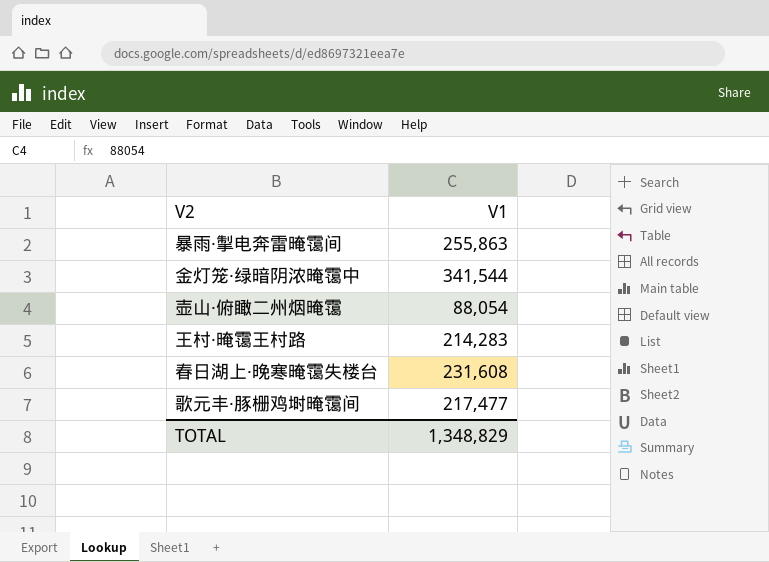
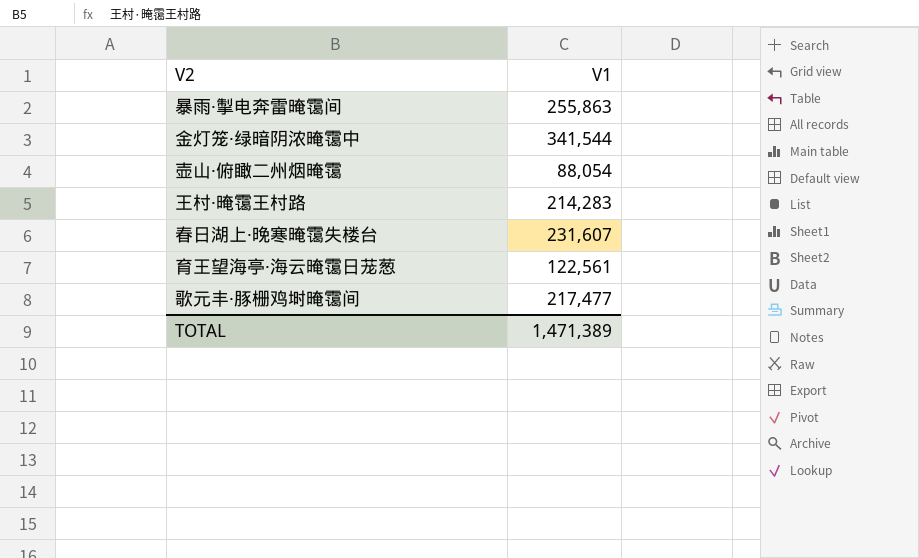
春日湖上·晚寒晻霭失楼台 | V1: 231,608 -> 231,607
row 育王望海亭·海云晻霭日茏葱: none -> 122,561
TOTAL | V1: 1,348,829 -> 1,471,389

